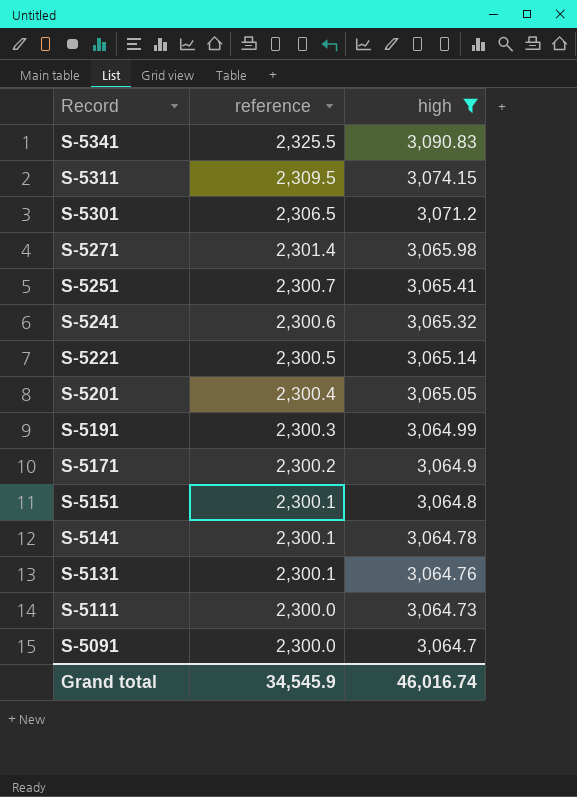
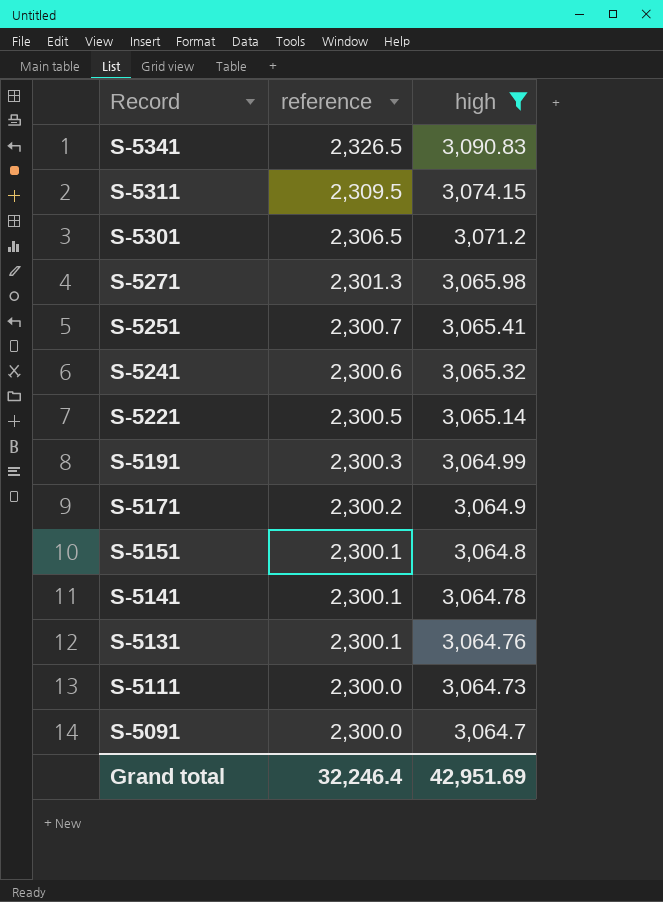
row S-5201: 2,300.4 | 3,065.05 -> none
S-5341 | reference: 2,325.5 -> 2,326.5
S-5271 | reference: 2,301.4 -> 2,301.3
Grand total | reference: 34,545.9 -> 32,246.4
Grand total | high: 46,016.74 -> 42,951.69

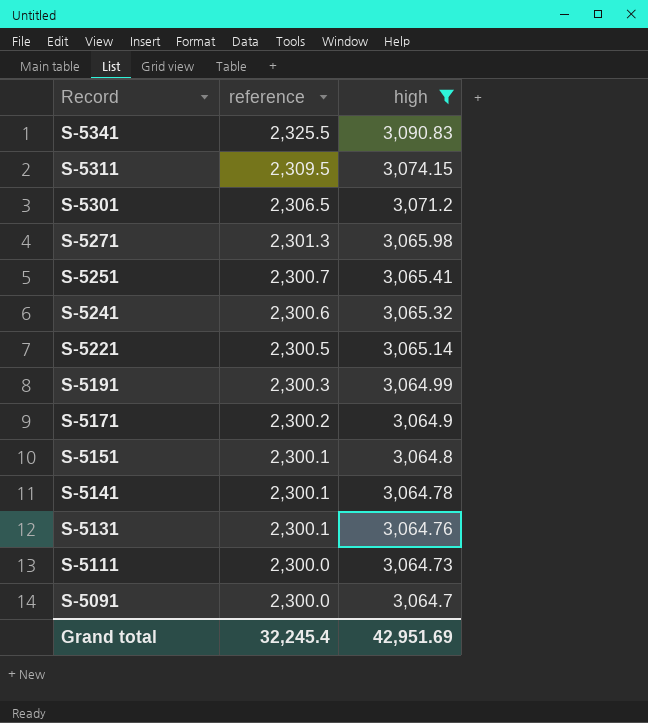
S-5341 | reference: 2,326.5 -> 2,325.5
Grand total | reference: 32,246.4 -> 32,245.4

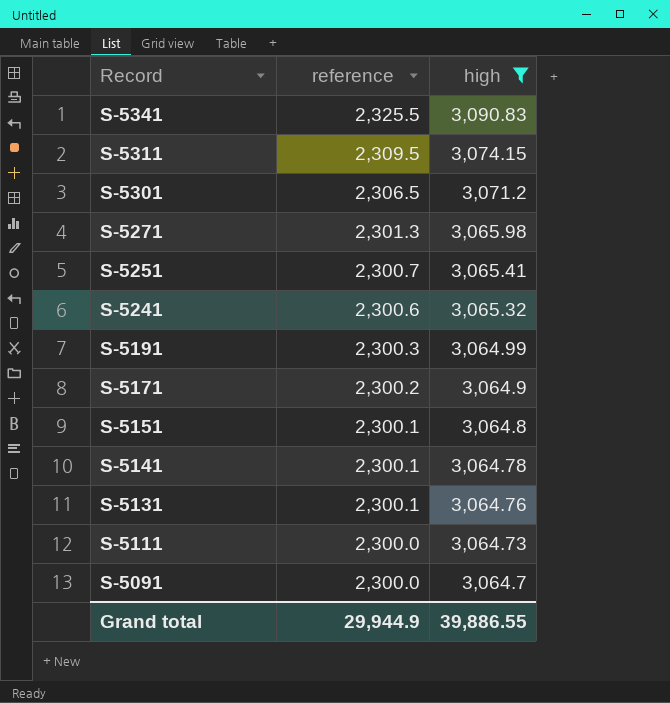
row S-5221: 2,300.5 | 3,065.14 -> none
Grand total | reference: 32,245.4 -> 29,944.9
Grand total | high: 42,951.69 -> 39,886.55

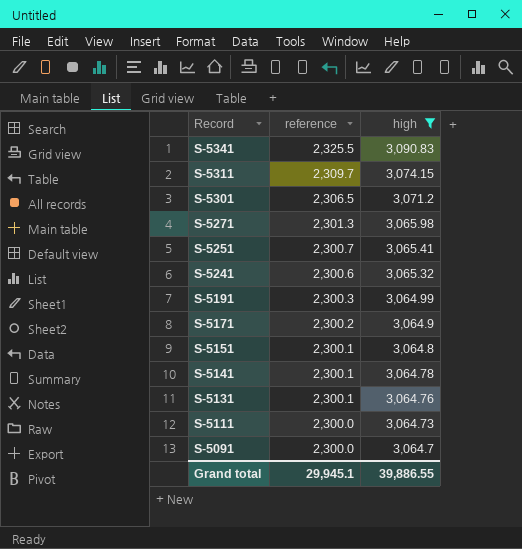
S-5311 | reference: 2,309.5 -> 2,309.7
Grand total | reference: 29,944.9 -> 29,945.1

